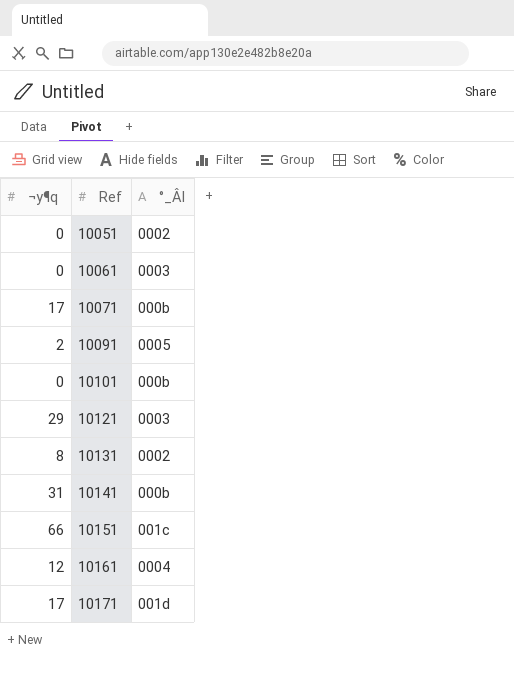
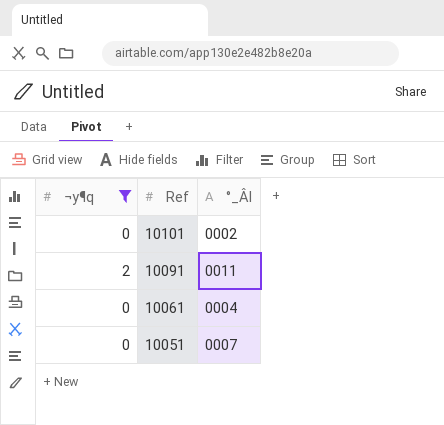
filter: none -> ¬y¶q <= 2
row order: Ref ascending -> Ref descending
10101 | °_ÂI: 000b -> 0002
10091 | °_ÂI: 0005 -> 0011
10061 | °_ÂI: 0003 -> 0004
10051 | °_ÂI: 0002 -> 0007

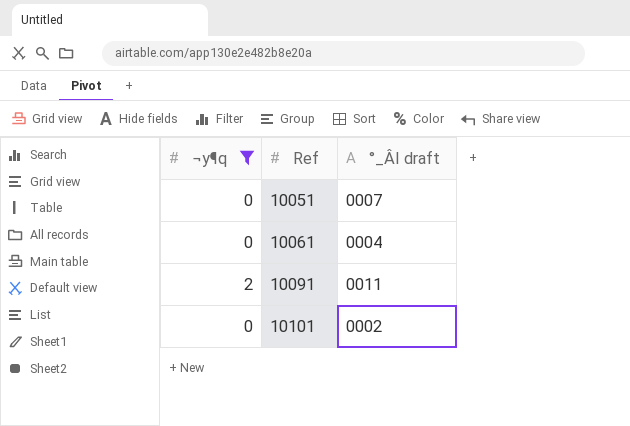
row order: Ref descending -> Ref ascending
column name: °_ÂI -> °_ÂI draft

